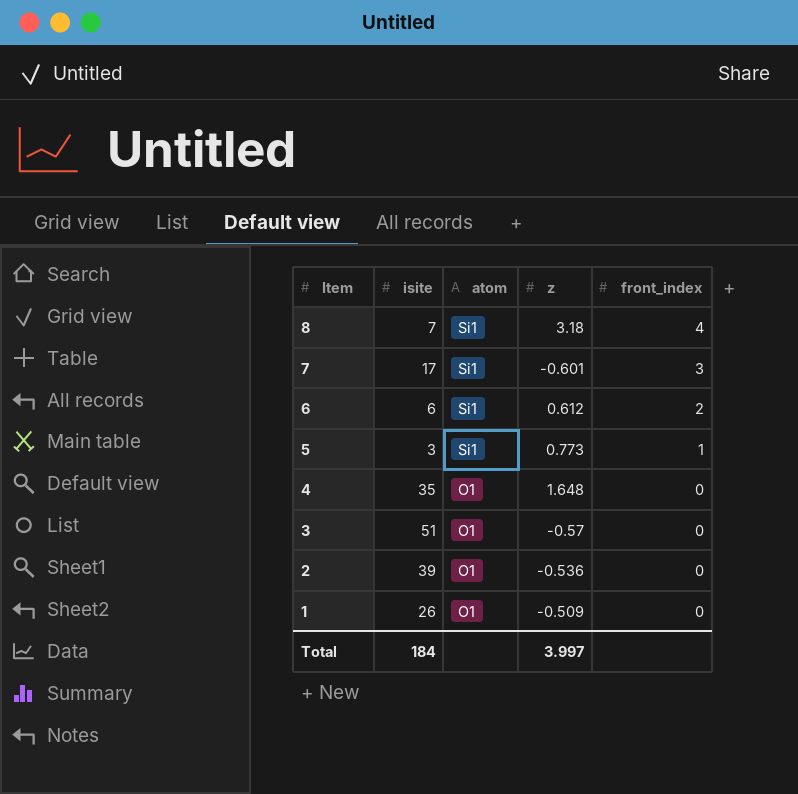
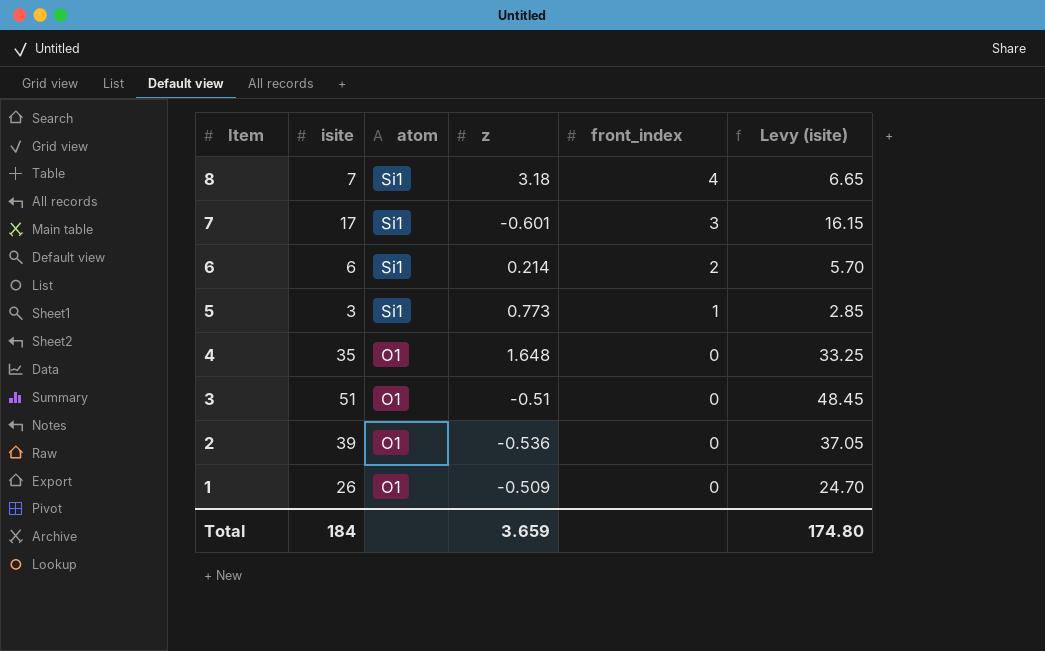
column Levy (isite) | formula: none -> [isite] * 0.95
6 | z: 0.612 -> 0.214
3 | z: -0.57 -> -0.51
Total | z: 3.997 -> 3.659

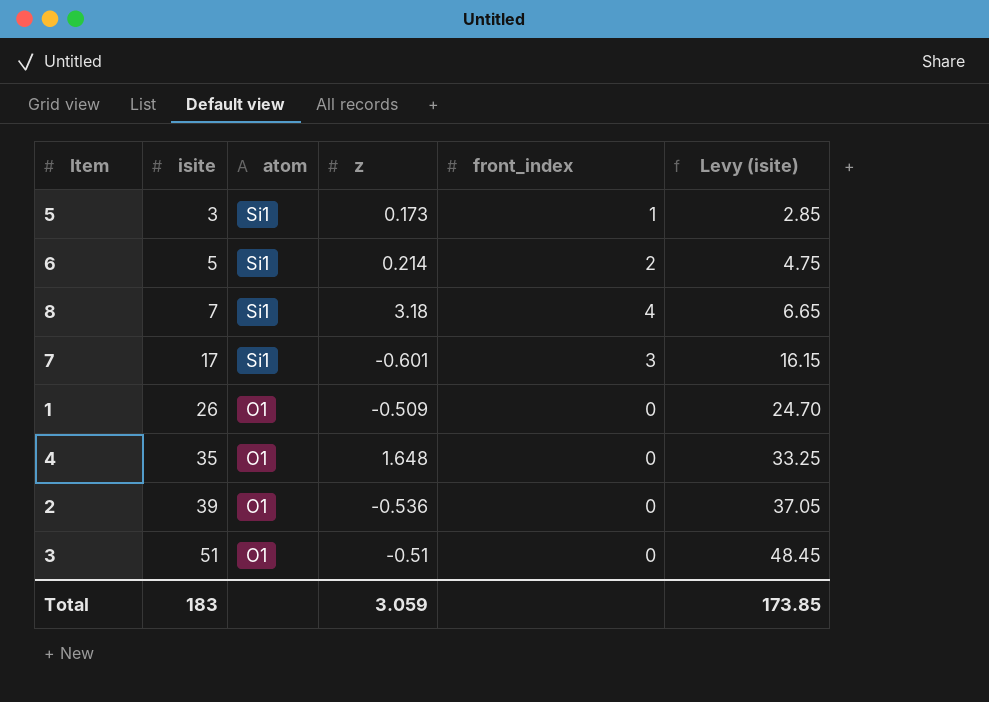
row order: Item descending -> isite ascending
5 | z: 0.773 -> 0.173
6 | isite: 6 -> 5
6 | Levy (isite): 5.70 -> 4.75
Total | isite: 184 -> 183
Total | z: 3.659 -> 3.059
Total | Levy (isite): 174.80 -> 173.85

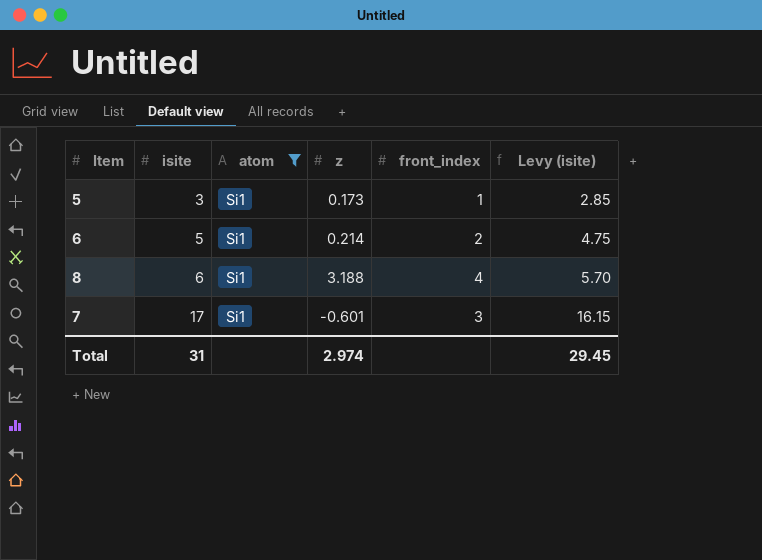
filter: none -> atom = Si1
8 | isite: 7 -> 6
8 | z: 3.18 -> 3.188
8 | Levy (isite): 6.65 -> 5.70
Total | isite: 183 -> 31
Total | z: 3.059 -> 2.974
Total | Levy (isite): 173.85 -> 29.45

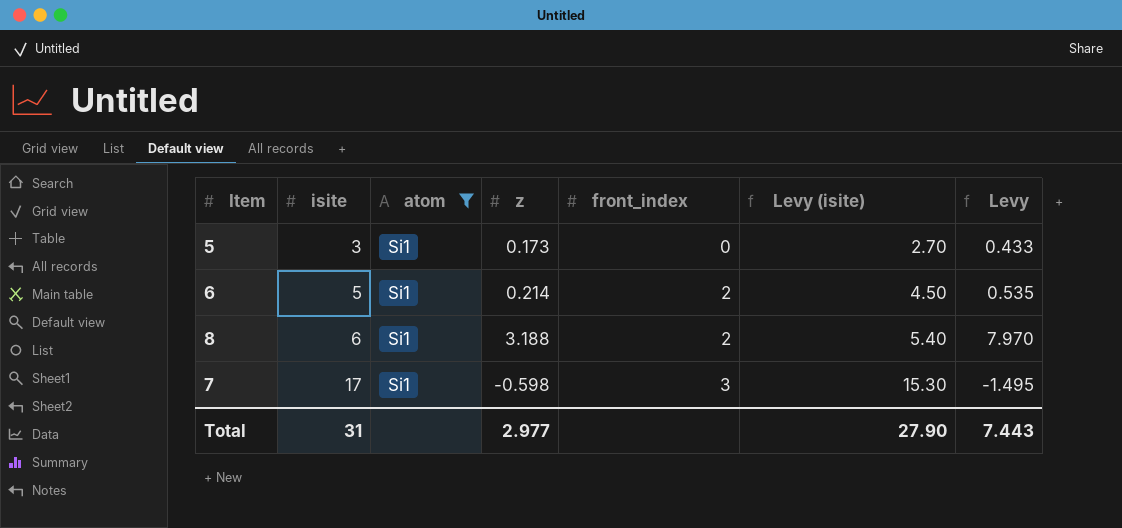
column Levy (isite) | formula: [isite] * 0.95 -> [isite] * 0.9
column Levy | formula: none -> [z] * 2.5
5 | front_index: 1 -> 0
8 | front_index: 4 -> 2
7 | z: -0.601 -> -0.598
Total | z: 2.974 -> 2.977
Total | Levy (isite): 29.45 -> 27.90

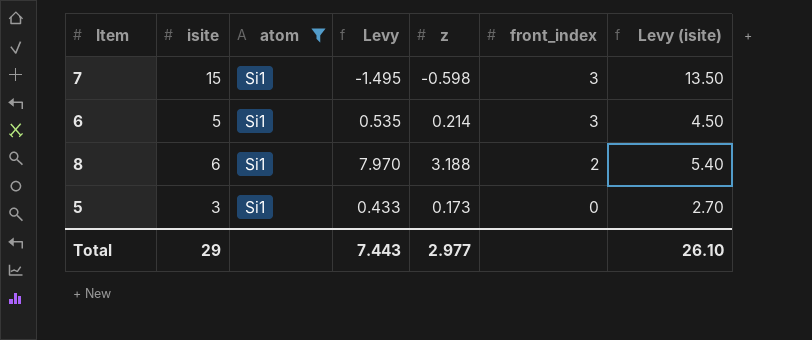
row order: isite ascending -> front_index descending
column Levy | position: 7 -> 4
7 | isite: 17 -> 15
7 | Levy (isite): 15.30 -> 13.50
6 | front_index: 2 -> 3
Total | isite: 31 -> 29
Total | Levy (isite): 27.90 -> 26.10

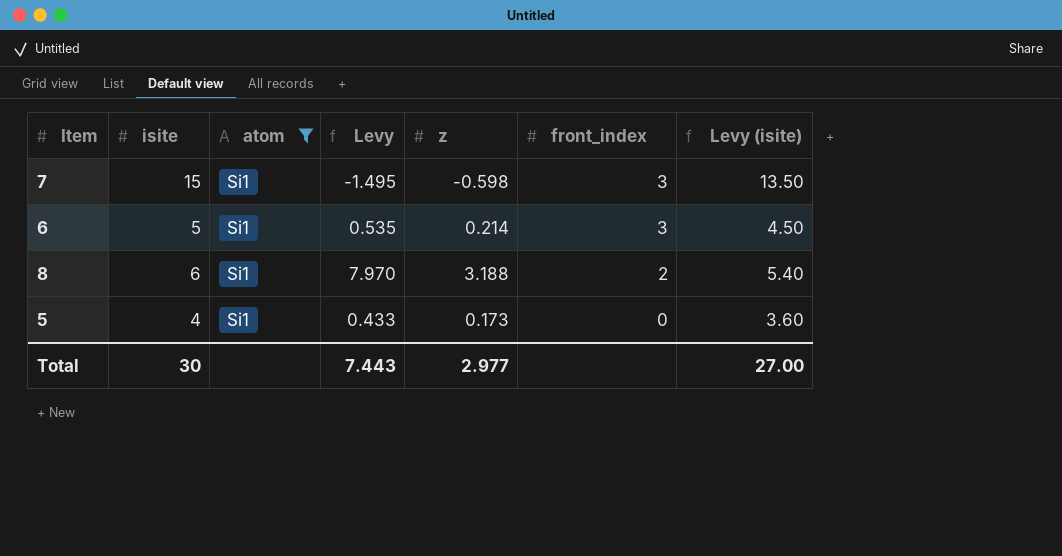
5 | isite: 3 -> 4
5 | Levy (isite): 2.70 -> 3.60
Total | isite: 29 -> 30
Total | Levy (isite): 26.10 -> 27.00

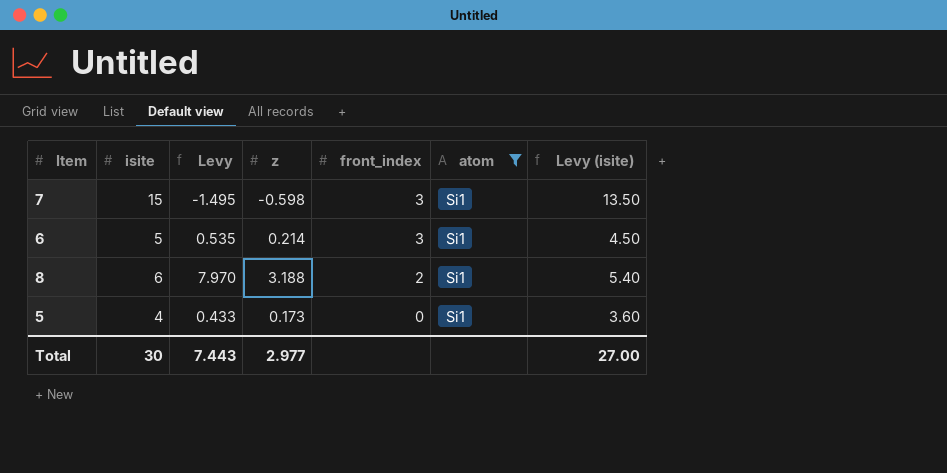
column atom | position: 3 -> 6

